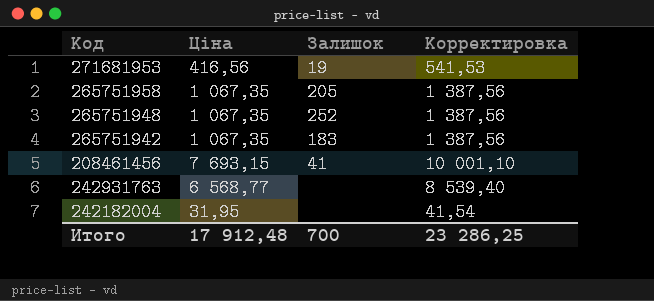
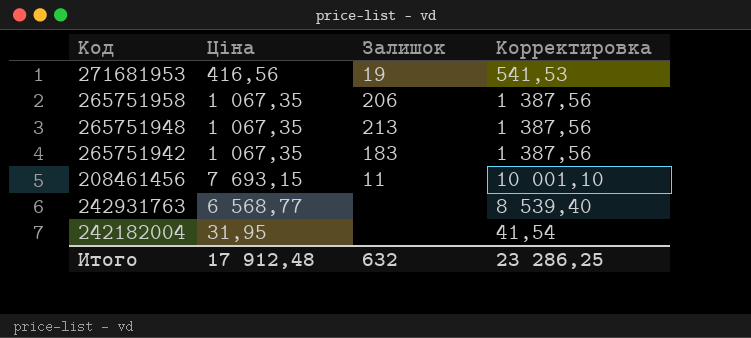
265751958 | Залишок: 205 -> 206
265751948 | Залишок: 252 -> 213
208461456 | Залишок: 41 -> 11
Итого | Залишок: 700 -> 632

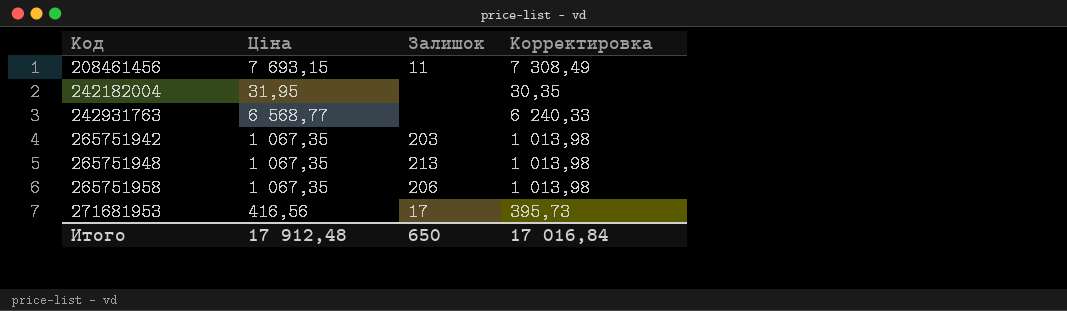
row order: none -> Код ascending
column Корректировка | formula: [Ціна] * 1,3 -> [Ціна] * 0,95
265751942 | Залишок: 183 -> 203
271681953 | Залишок: 19 -> 17
Итого | Залишок: 632 -> 650
Итого | Корректировка: 23 286,25 -> 17 016,84

